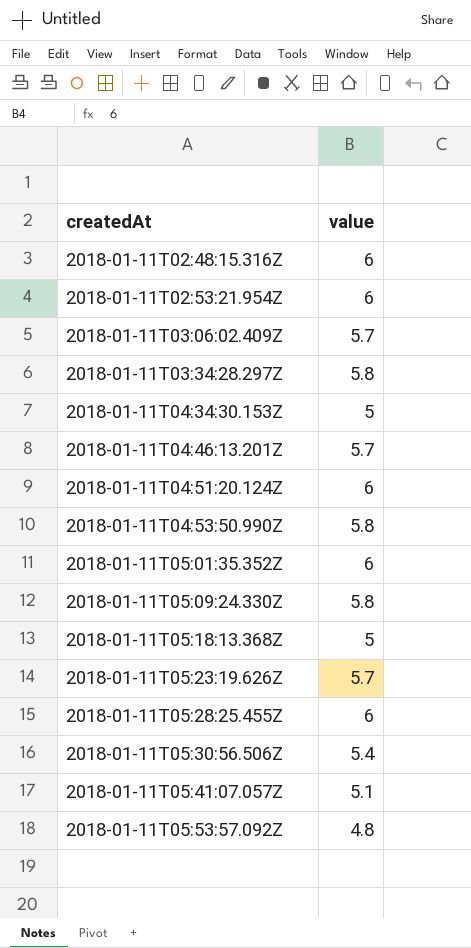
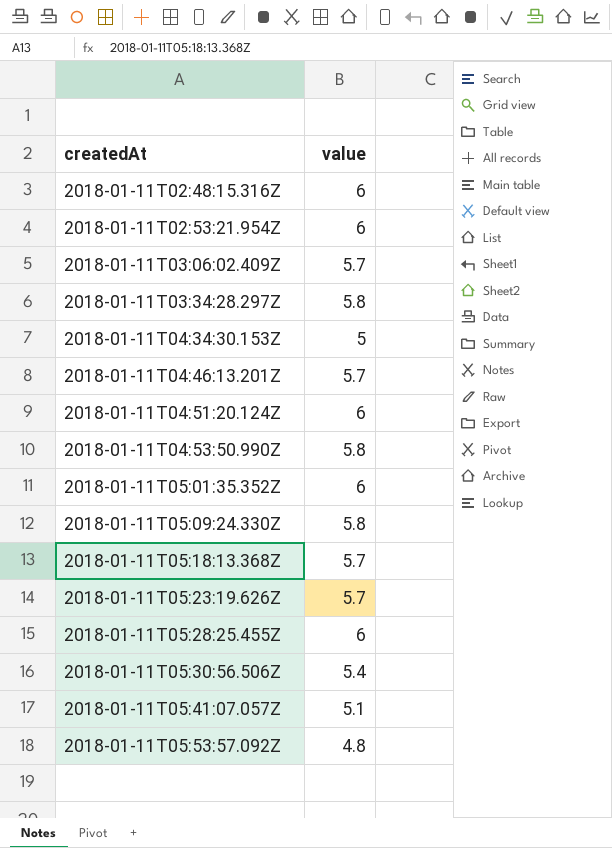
2018-01-11T05:18:13.368Z | value: 5 -> 5.7

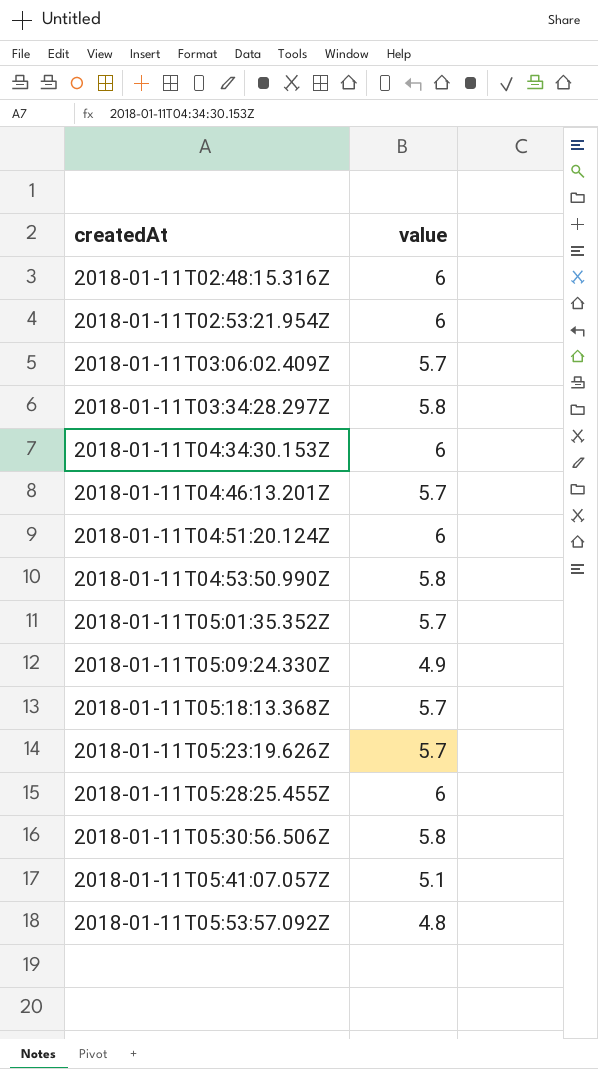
2018-01-11T04:34:30.153Z | value: 5 -> 6
2018-01-11T05:01:35.352Z | value: 6 -> 5.7
2018-01-11T05:09:24.330Z | value: 5.8 -> 4.9
2018-01-11T05:30:56.506Z | value: 5.4 -> 5.8

